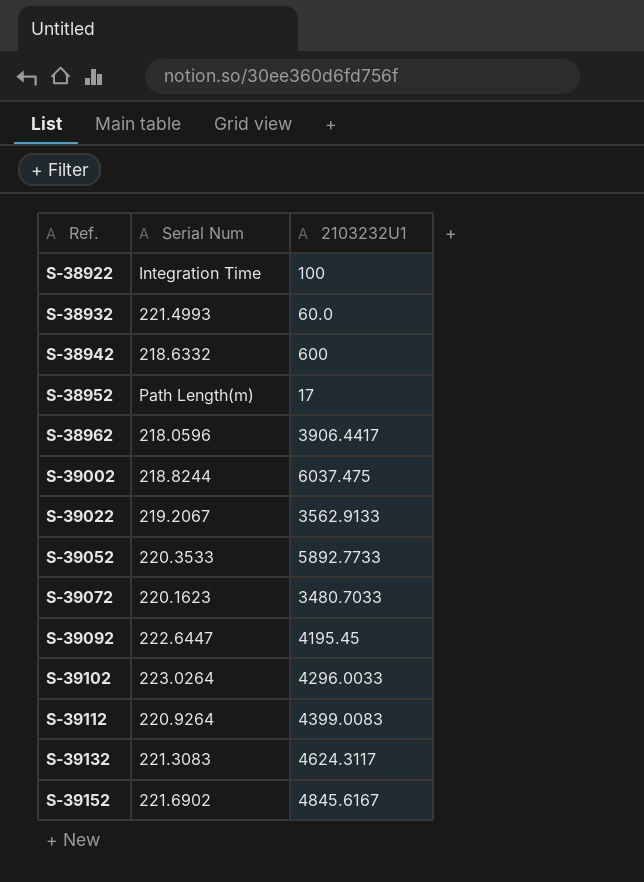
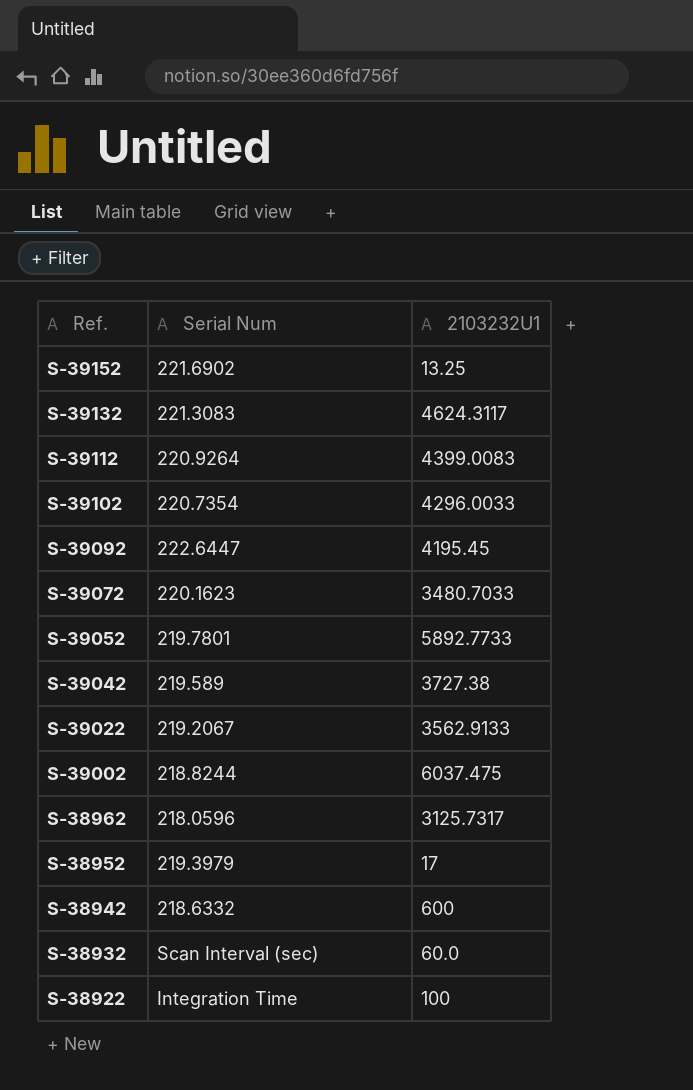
row order: Ref. ascending -> Ref. descending
S-39152 | 2103232U1: 4845.6167 -> 13.25
S-39102 | Serial Num: 223.0264 -> 220.7354
S-39052 | Serial Num: 220.3533 -> 219.7801
row S-39042: none -> 219.589 | 3727.38
S-38962 | 2103232U1: 3906.4417 -> 3125.7317
S-38952 | Serial Num: Path Length(m) -> 219.3979
S-38932 | Serial Num: 221.4993 -> Scan Interval (sec)

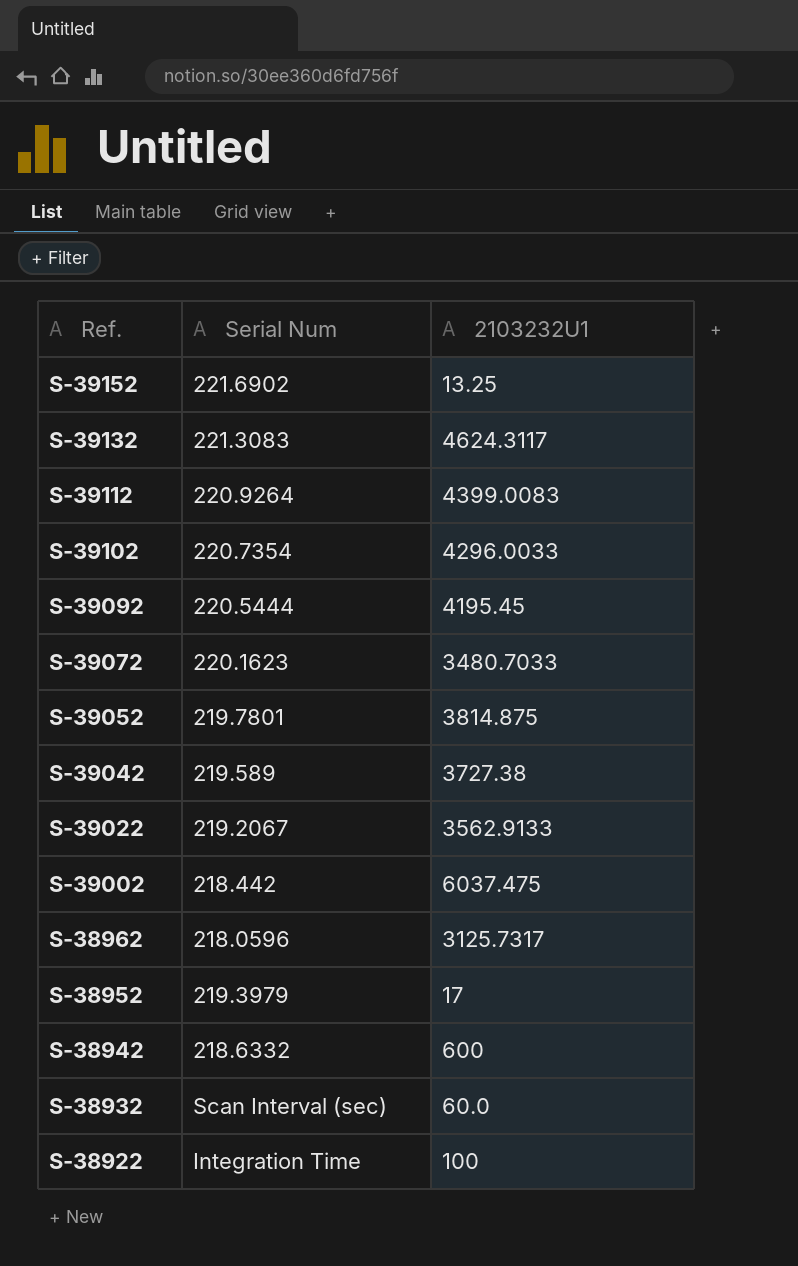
S-39092 | Serial Num: 222.6447 -> 220.5444
S-39052 | 2103232U1: 5892.7733 -> 3814.875
S-39002 | Serial Num: 218.8244 -> 218.442

